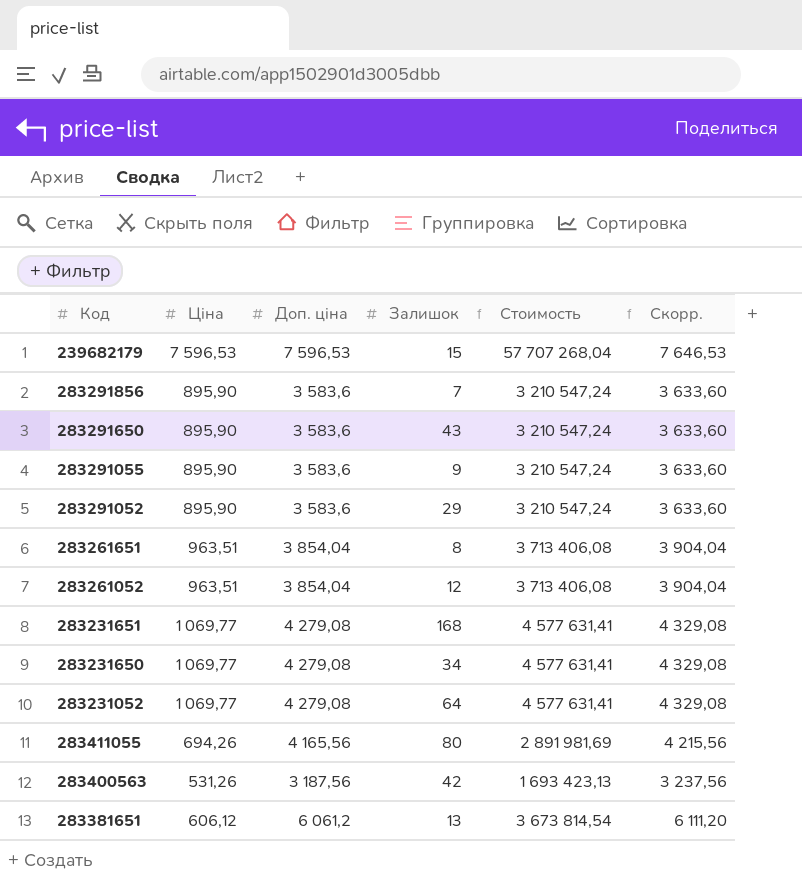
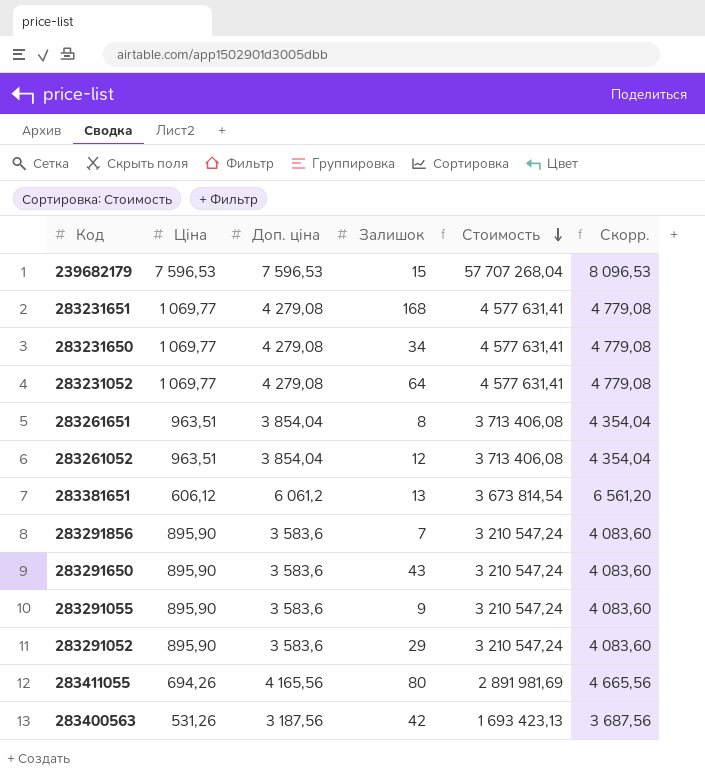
row order: none -> Стоимость descending
column Скорр. | formula: [Доп. ціна] + 50 -> [Доп. ціна] + 500

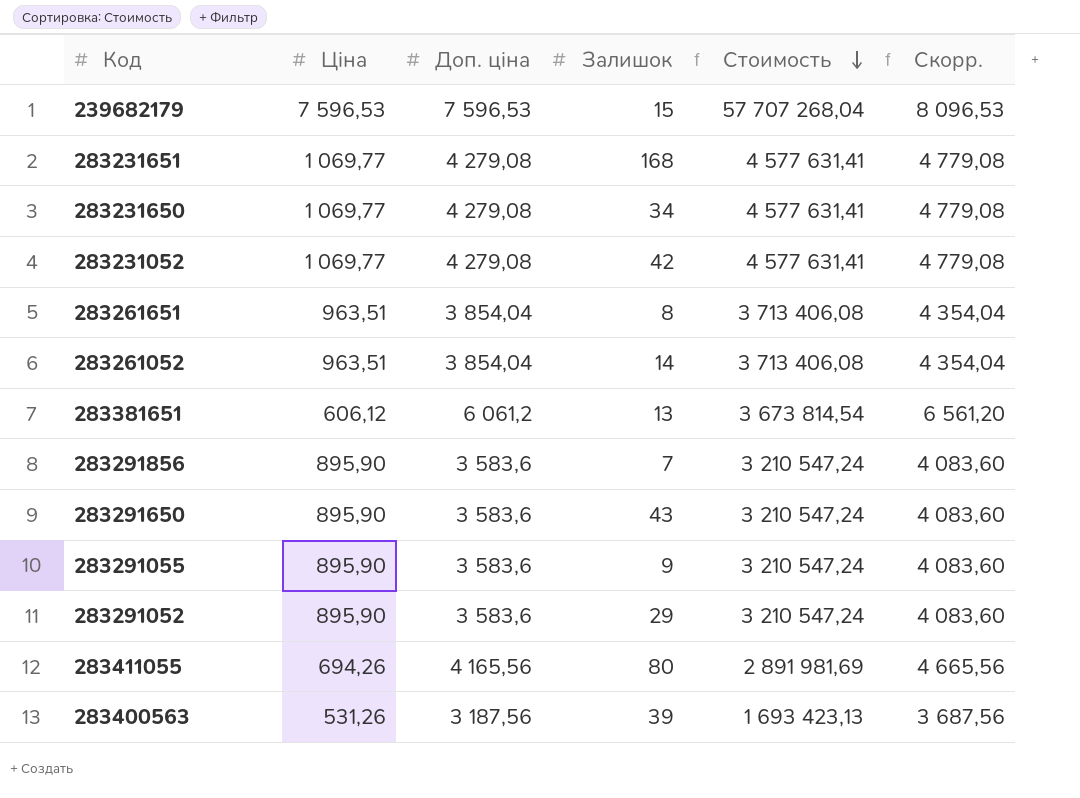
283231052 | Залишок: 64 -> 42
283261052 | Залишок: 12 -> 14
283400563 | Залишок: 42 -> 39

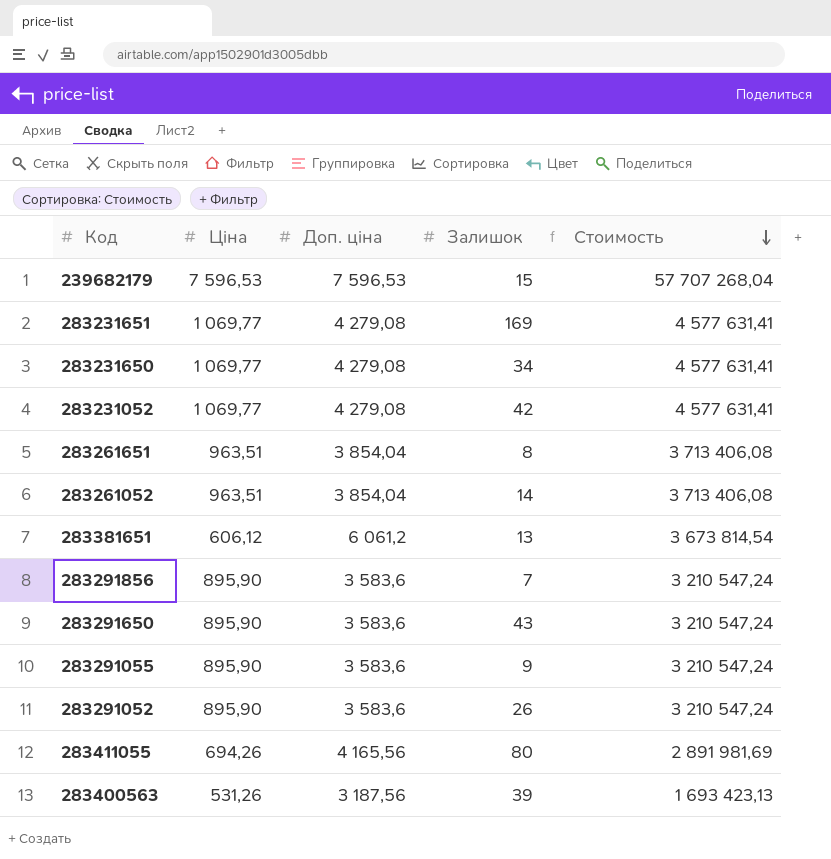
column Скорр. | formula: [Доп. ціна] + 500 -> none
283231651 | Залишок: 168 -> 169
283291052 | Залишок: 29 -> 26

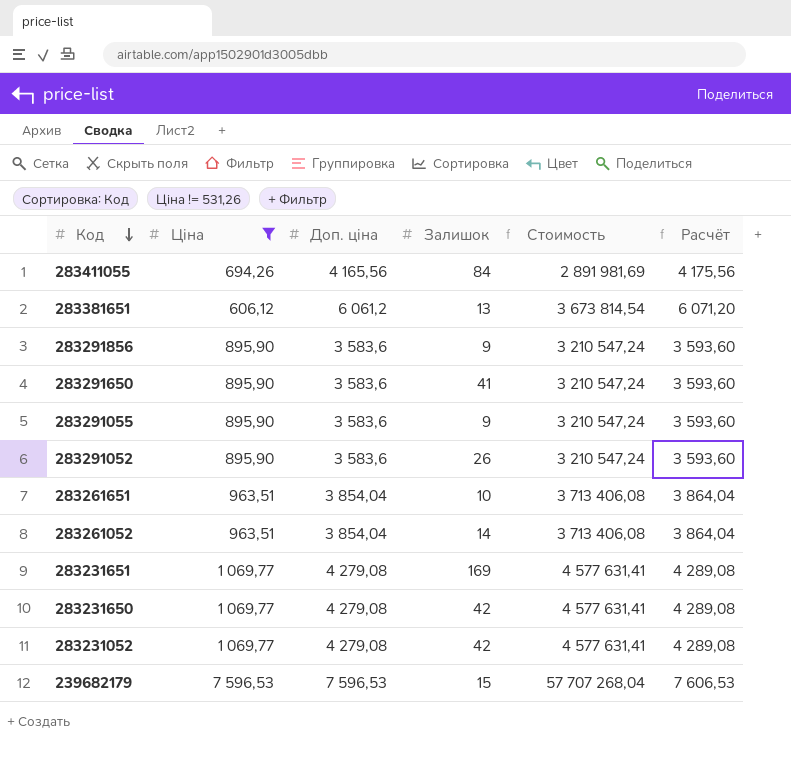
filter: none -> Ціна != 531,26
row order: Стоимость descending -> Код descending
column Расчёт | formula: none -> [Доп. ціна] + 10
283411055 | Залишок: 80 -> 84
283291856 | Залишок: 7 -> 9
283291650 | Залишок: 43 -> 41
283261651 | Залишок: 8 -> 10
283231650 | Залишок: 34 -> 42

